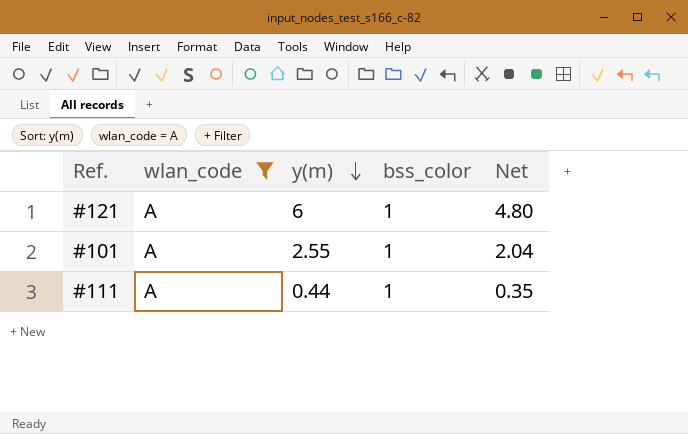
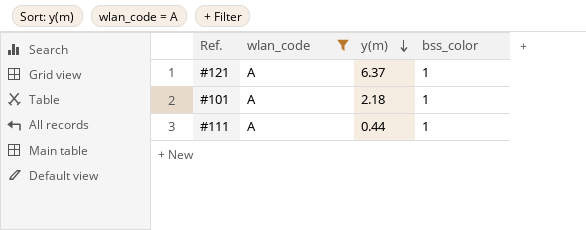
column Net | formula: [y(m)] * 0.8 -> none
#121 | y(m): 6 -> 6.37
#101 | y(m): 2.55 -> 2.18

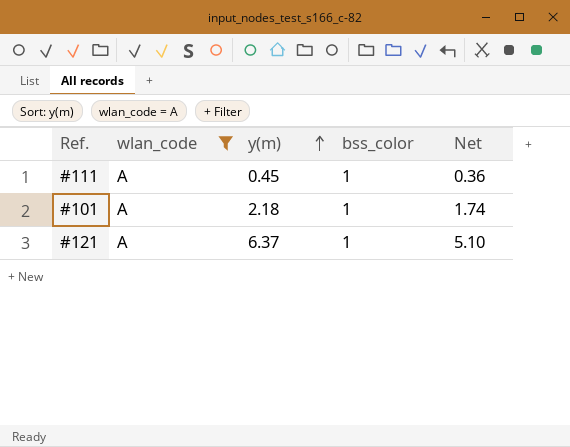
row order: y(m) descending -> y(m) ascending
column Net | formula: none -> [y(m)] * 0.8
#111 | y(m): 0.44 -> 0.45

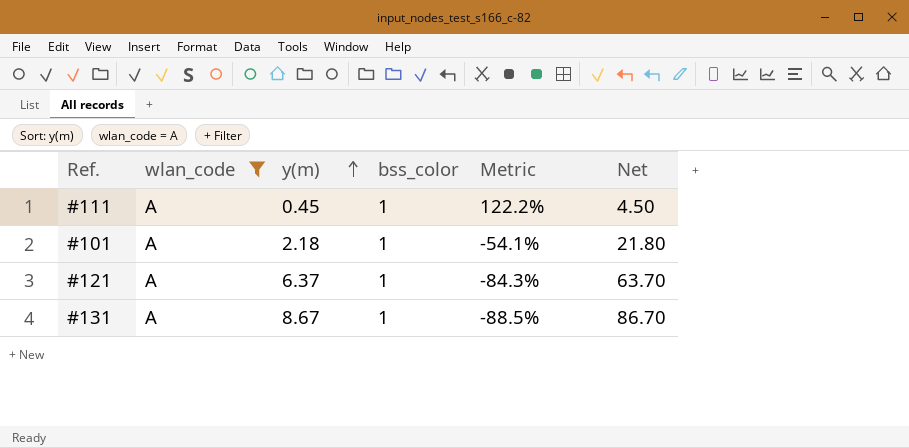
column Metric | formula: none -> ([bss_color] - [y(m)]) / [y(m)]
column Net | formula: [y(m)] * 0.8 -> [y(m)] * 10
row #131: none -> A | 8.67 | 1 | -88.5% | 86.70

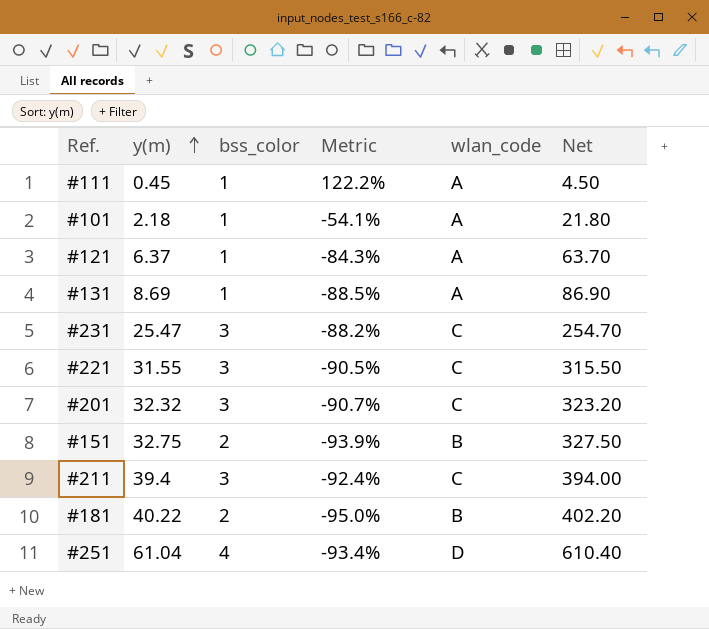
filter: wlan_code = A -> none
column wlan_code | position: 2 -> 5
#131 | y(m): 8.67 -> 8.69
#131 | Net: 86.70 -> 86.90

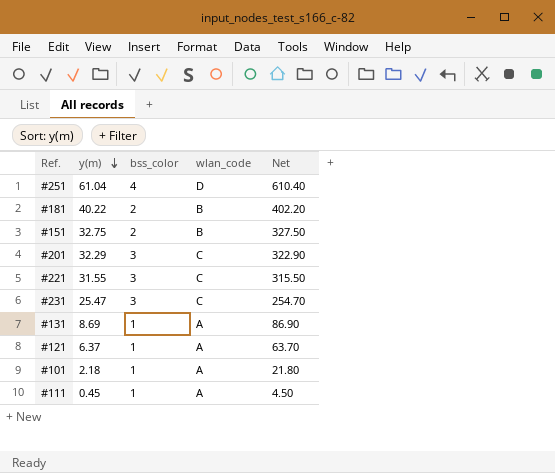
row order: y(m) ascending -> y(m) descending
column Metric | formula: ([bss_color] - [y(m)]) / [y(m)] -> none
row #211: 39.4 | 3 | -92.4% | C | 394.00 -> none
#201 | y(m): 32.32 -> 32.29
#201 | Net: 323.20 -> 322.90

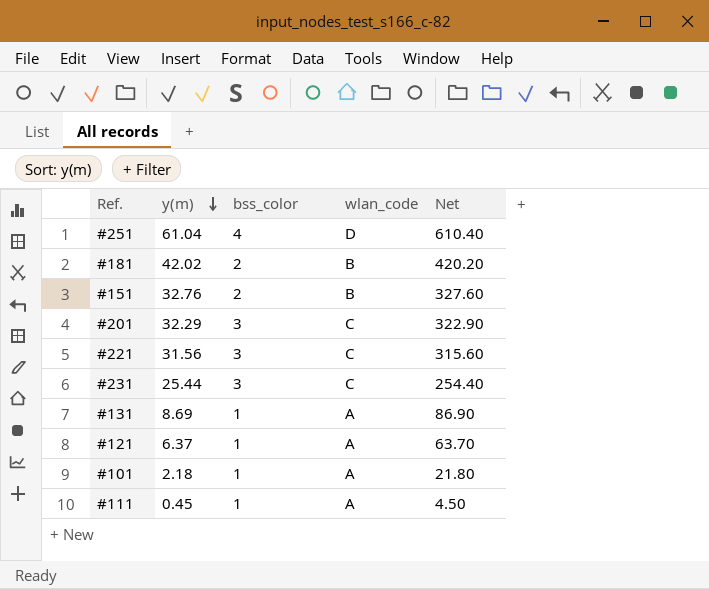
#181 | y(m): 40.22 -> 42.02
#181 | Net: 402.20 -> 420.20
#151 | y(m): 32.75 -> 32.76
#151 | Net: 327.50 -> 327.60
#221 | y(m): 31.55 -> 31.56
#221 | Net: 315.50 -> 315.60
#231 | y(m): 25.47 -> 25.44
#231 | Net: 254.70 -> 254.40

